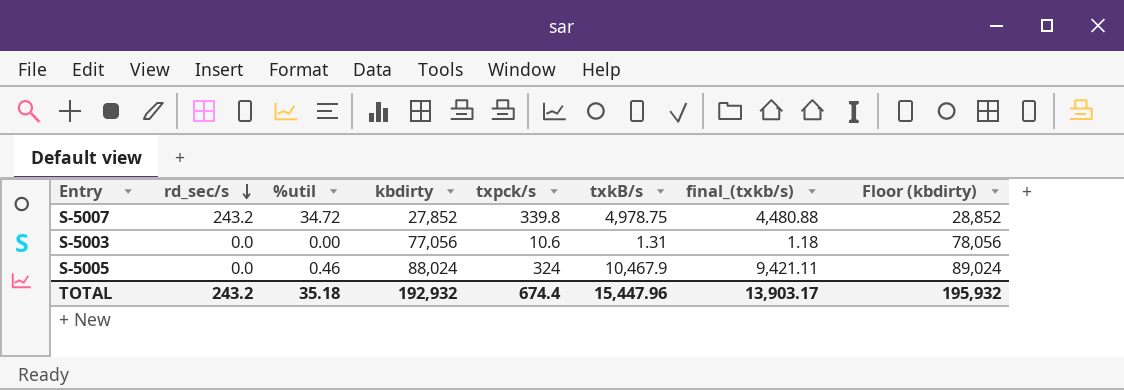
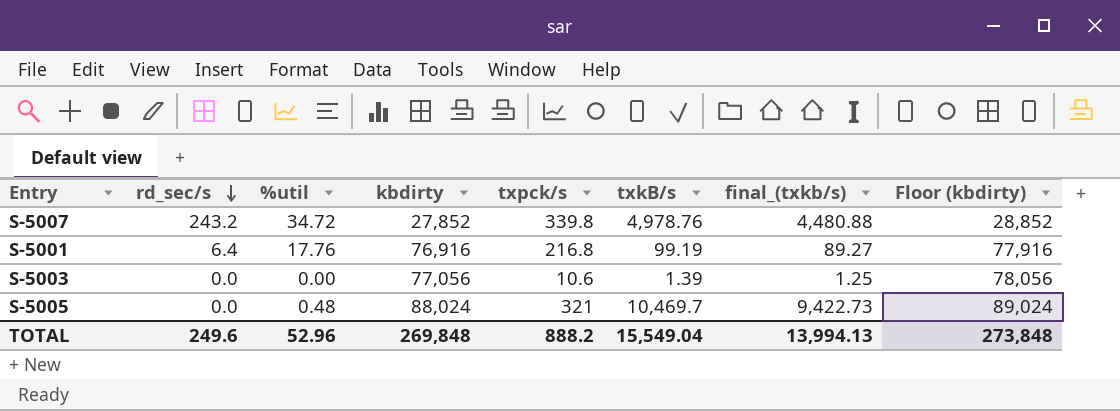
S-5007 | txkB/s: 4,978.75 -> 4,978.76
row S-5001: none -> 6.4 | 17.76 | 76,916 | 216.8 | 99.19 | 89.27 | 77,916
S-5003 | txkB/s: 1.31 -> 1.39
S-5003 | final_(txkb/s): 1.18 -> 1.25
S-5005 | %util: 0.46 -> 0.48
S-5005 | txpck/s: 324 -> 321
S-5005 | txkB/s: 10,467.9 -> 10,469.7
S-5005 | final_(txkb/s): 9,421.11 -> 9,422.73
TOTAL | rd_sec/s: 243.2 -> 249.6
TOTAL | %util: 35.18 -> 52.96
TOTAL | kbdirty: 192,932 -> 269,848
TOTAL | txpck/s: 674.4 -> 888.2
TOTAL | txkB/s: 15,447.96 -> 15,549.04
TOTAL | final_(txkb/s): 13,903.17 -> 13,994.13
TOTAL | Floor (kbdirty): 195,932 -> 273,848

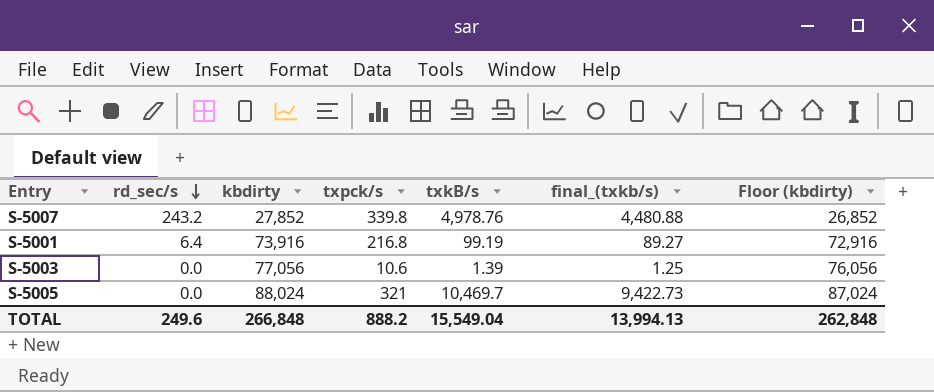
column %util | position: 3 -> none
column Floor (kbdirty) | formula: [kbdirty] + 1000 -> [kbdirty] - 1000
S-5001 | kbdirty: 76,916 -> 73,916
TOTAL | kbdirty: 269,848 -> 266,848
TOTAL | Floor (kbdirty): 273,848 -> 262,848

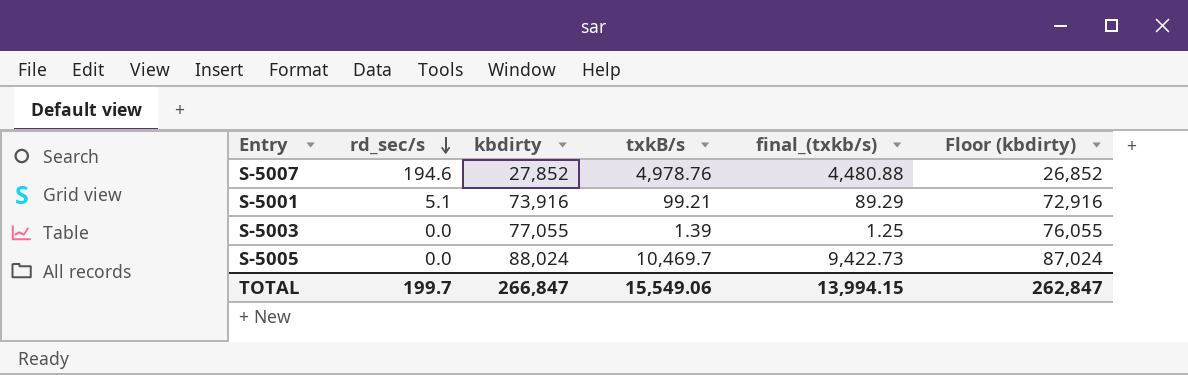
column txpck/s | position: 4 -> none
S-5007 | rd_sec/s: 243.2 -> 194.6
S-5001 | rd_sec/s: 6.4 -> 5.1
S-5001 | txkB/s: 99.19 -> 99.21
S-5001 | final_(txkb/s): 89.27 -> 89.29
S-5003 | kbdirty: 77,056 -> 77,055
S-5003 | Floor (kbdirty): 76,056 -> 76,055
TOTAL | rd_sec/s: 249.6 -> 199.7
TOTAL | kbdirty: 266,848 -> 266,847
TOTAL | txkB/s: 15,549.04 -> 15,549.06
TOTAL | final_(txkb/s): 13,994.13 -> 13,994.15
TOTAL | Floor (kbdirty): 262,848 -> 262,847

